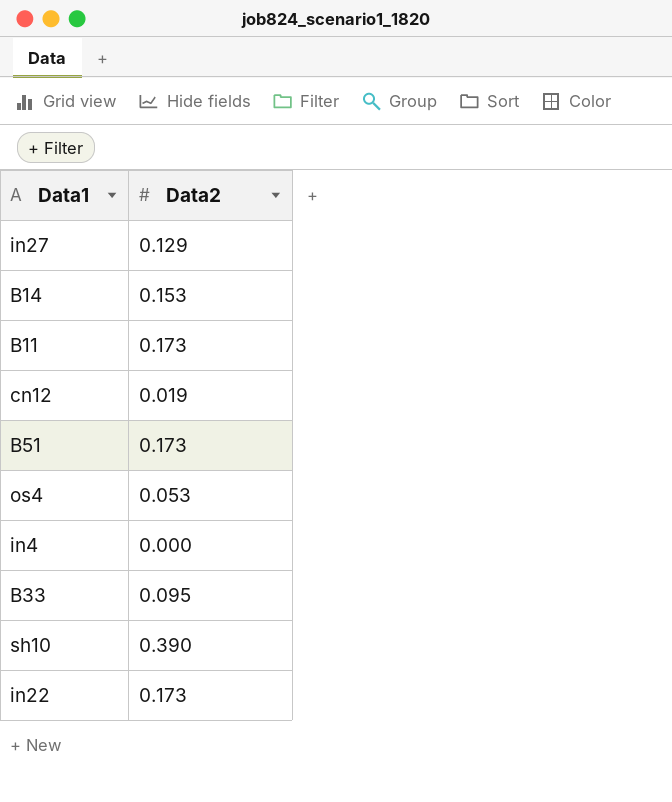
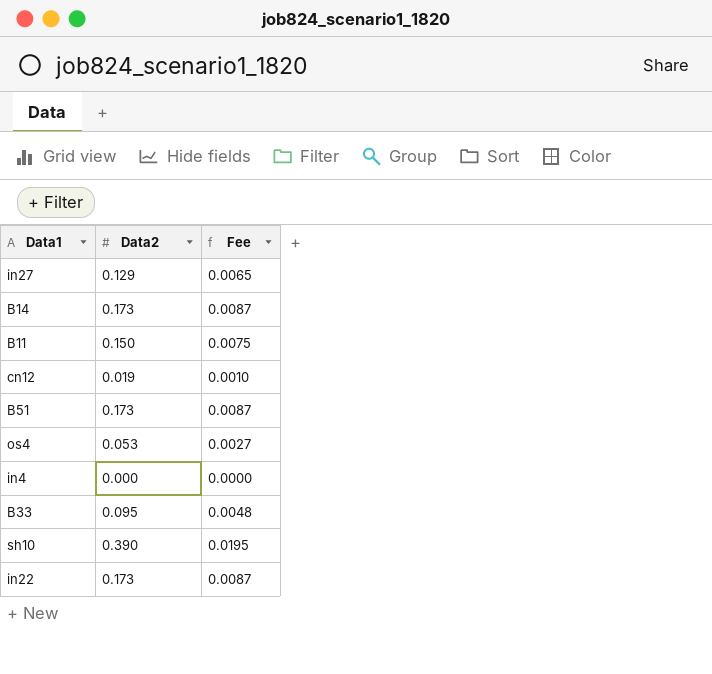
column Fee | formula: none -> [Data2] * 0.05
B14 | Data2: 0.153 -> 0.173
B11 | Data2: 0.173 -> 0.150

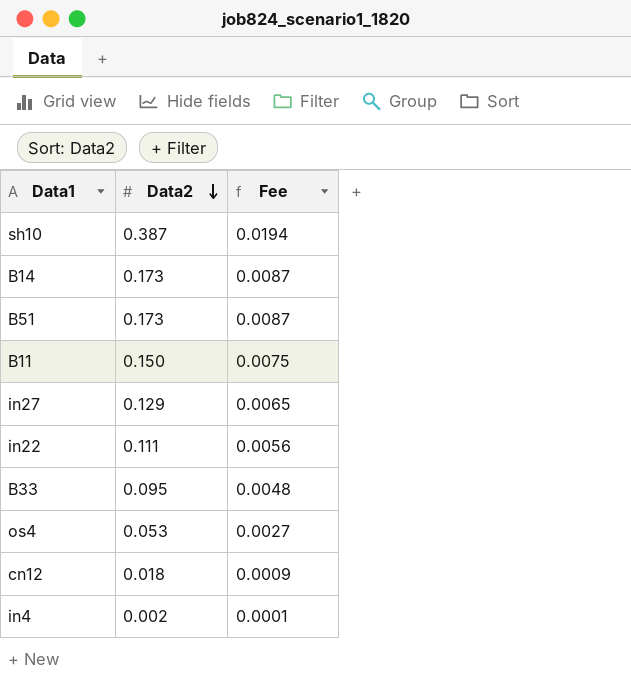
row order: none -> Data2 descending
sh10 | Data2: 0.390 -> 0.387
sh10 | Fee: 0.0195 -> 0.0194
in22 | Data2: 0.173 -> 0.111
in22 | Fee: 0.0087 -> 0.0056
cn12 | Data2: 0.019 -> 0.018
cn12 | Fee: 0.0010 -> 0.0009
in4 | Data2: 0.000 -> 0.002
in4 | Fee: 0.0000 -> 0.0001

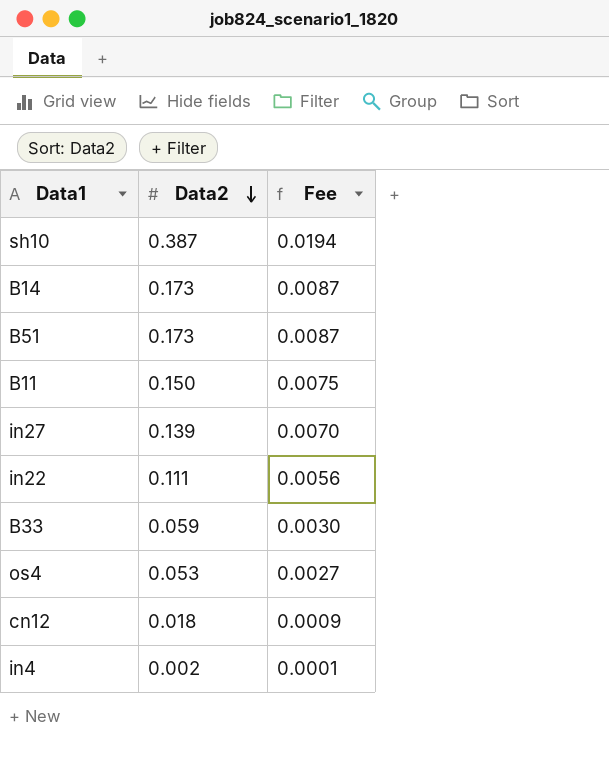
in27 | Data2: 0.129 -> 0.139
in27 | Fee: 0.0065 -> 0.0070
B33 | Data2: 0.095 -> 0.059
B33 | Fee: 0.0048 -> 0.0030

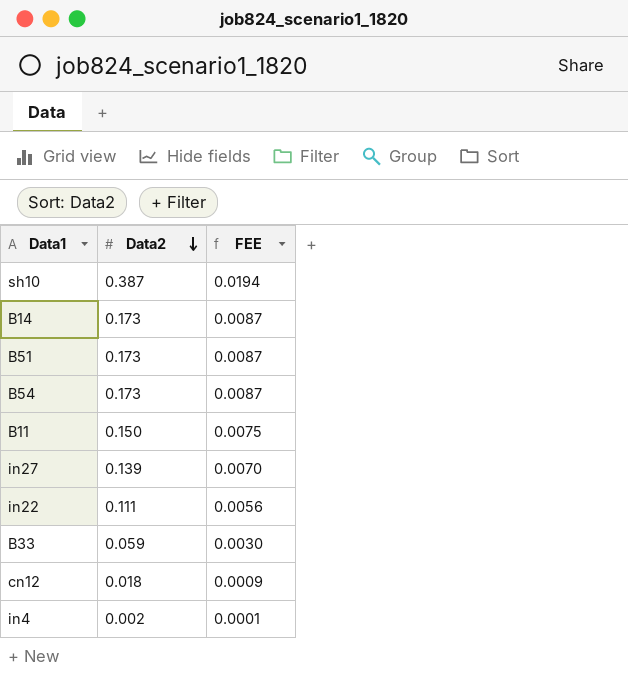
column name: Fee -> FEE
row os4: 0.053 | 0.0027 -> none
row B54: none -> 0.173 | 0.0087

